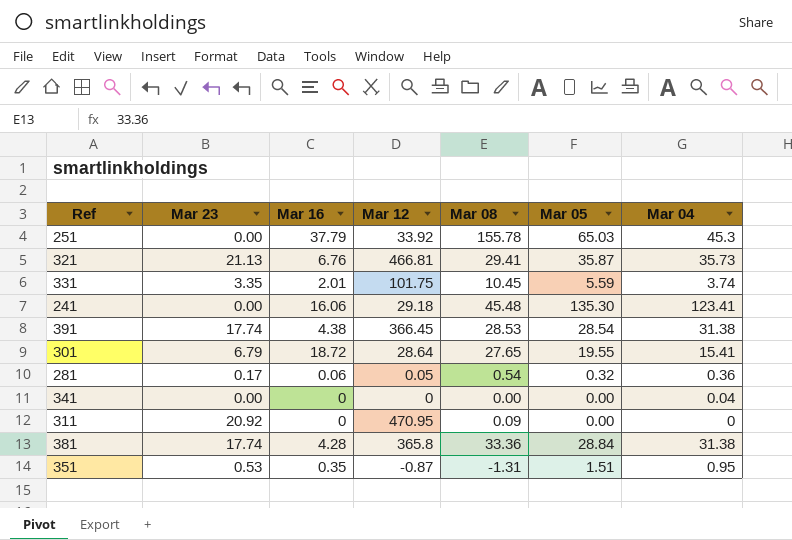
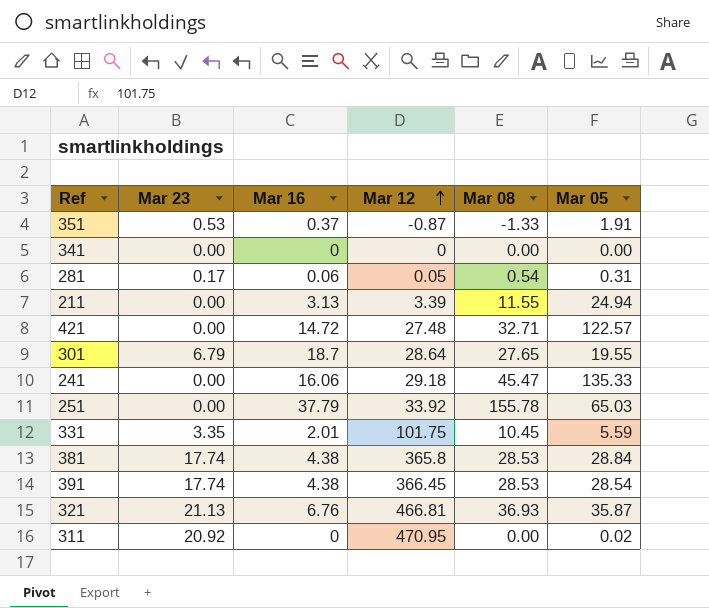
row order: none -> Mar 12 ascending
column Mar 04 | position: 7 -> none
351 | Mar 16: 0.35 -> 0.37
351 | Mar 08: -1.31 -> -1.33
351 | Mar 05: 1.51 -> 1.91
281 | Mar 05: 0.32 -> 0.31
row 211: none -> 0.00 | 3.13 | 3.39 | 11.55 | 24.94
row 421: none -> 0.00 | 14.72 | 27.48 | 32.71 | 122.57
301 | Mar 16: 18.72 -> 18.7
241 | Mar 08: 45.48 -> 45.47
241 | Mar 05: 135.30 -> 135.33
381 | Mar 16: 4.28 -> 4.38
381 | Mar 08: 33.36 -> 28.53
321 | Mar 08: 29.41 -> 36.93
311 | Mar 08: 0.09 -> 0.00
311 | Mar 05: 0.00 -> 0.02

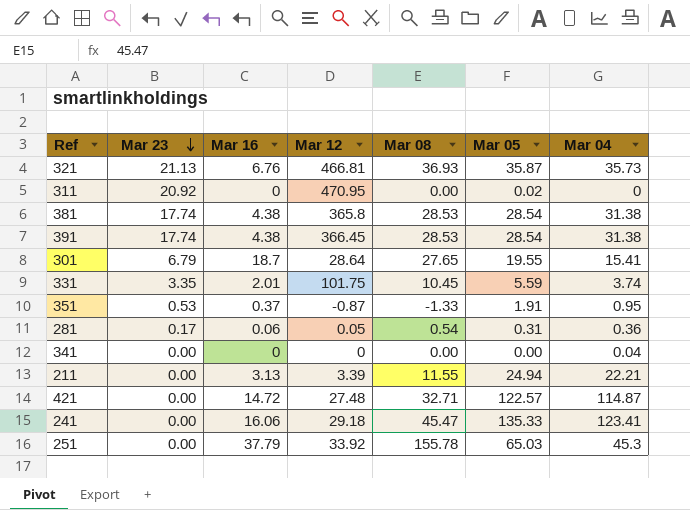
row order: Mar 12 ascending -> Mar 23 descending
column Mar 04 | position: none -> 7
381 | Mar 05: 28.84 -> 28.54

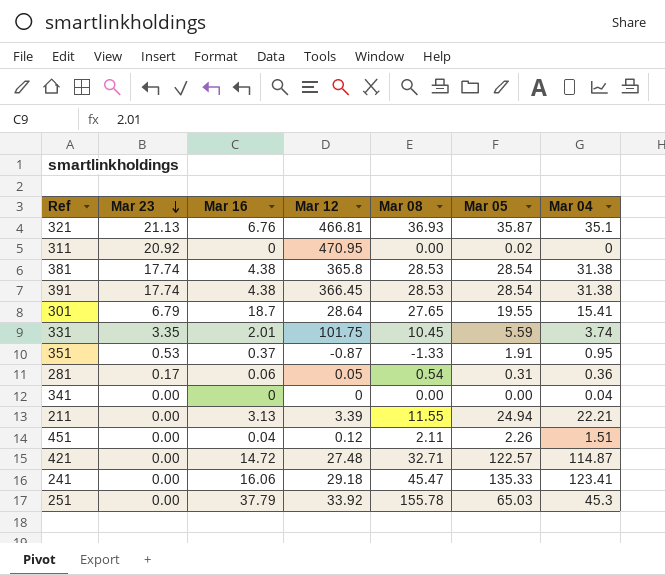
321 | Mar 04: 35.73 -> 35.1
row 451: none -> 0.00 | 0.04 | 0.12 | 2.11 | 2.26 | 1.51

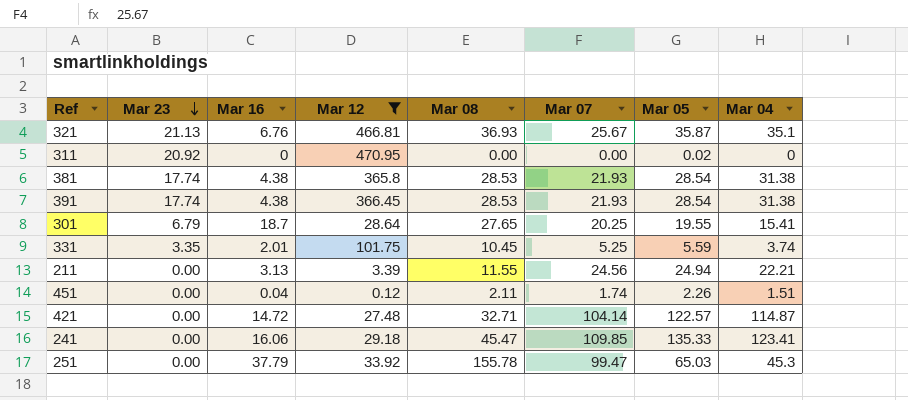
filter: none -> Mar 12 >= 0.12
column Mar 07 | position: none -> 6

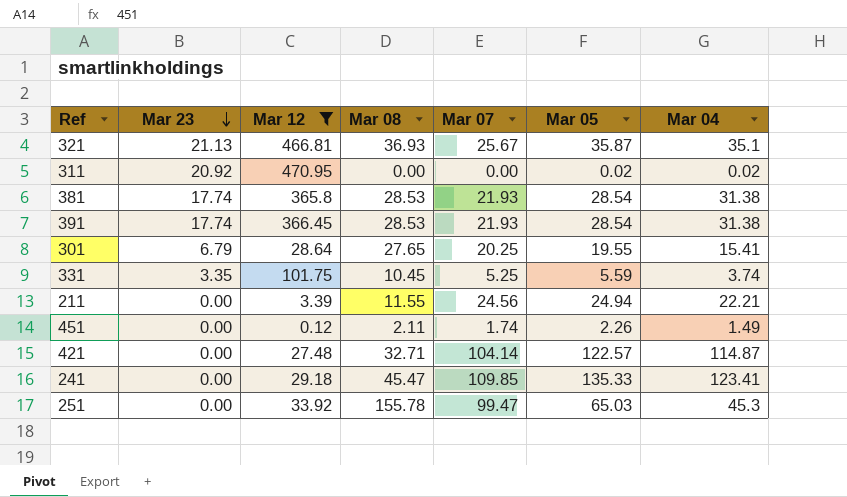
column Mar 16 | position: 3 -> none
311 | Mar 04: 0 -> 0.02
451 | Mar 04: 1.51 -> 1.49

